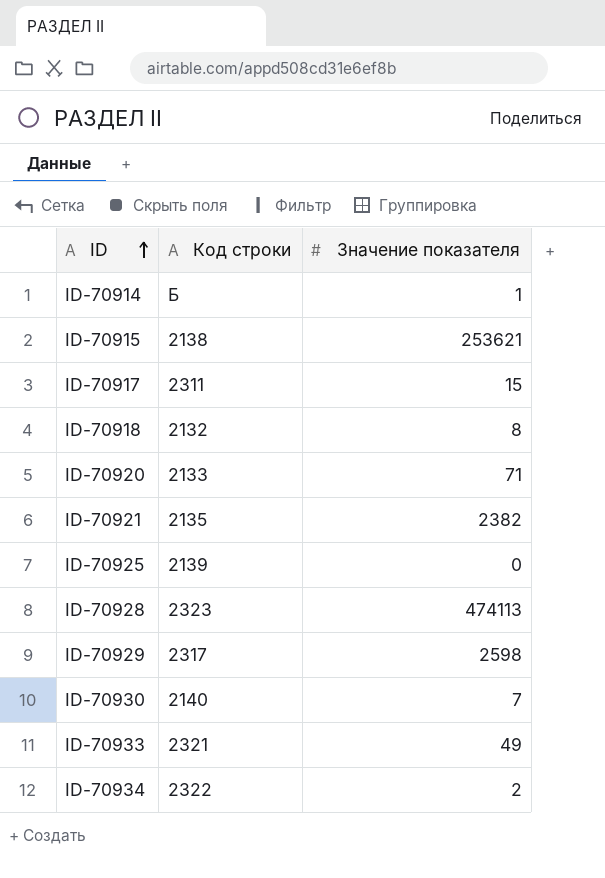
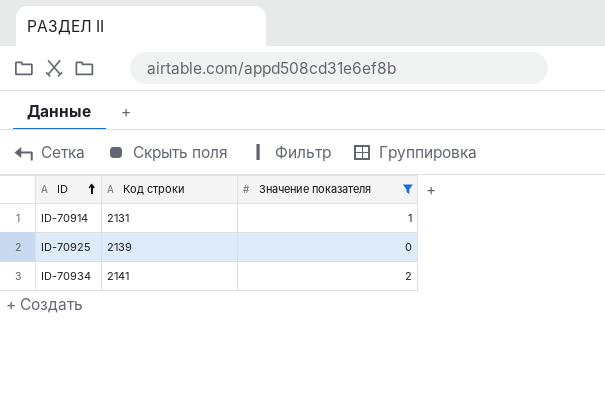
filter: none -> Значение показателя <= 2
ID-70914 | Код строки: Б -> 2131
ID-70934 | Код строки: 2322 -> 2141

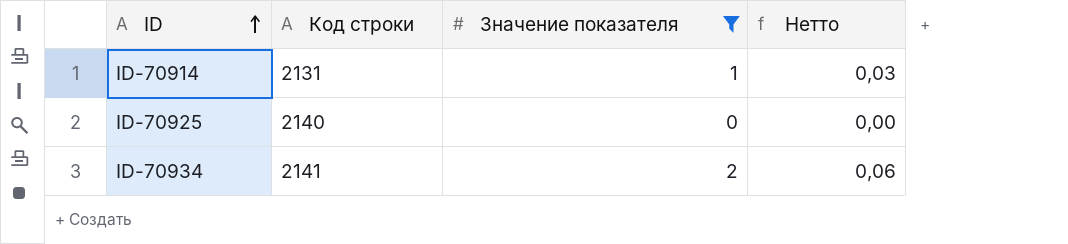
column Нетто | formula: none -> [Значение показателя] * 0,03
ID-70925 | Код строки: 2139 -> 2140

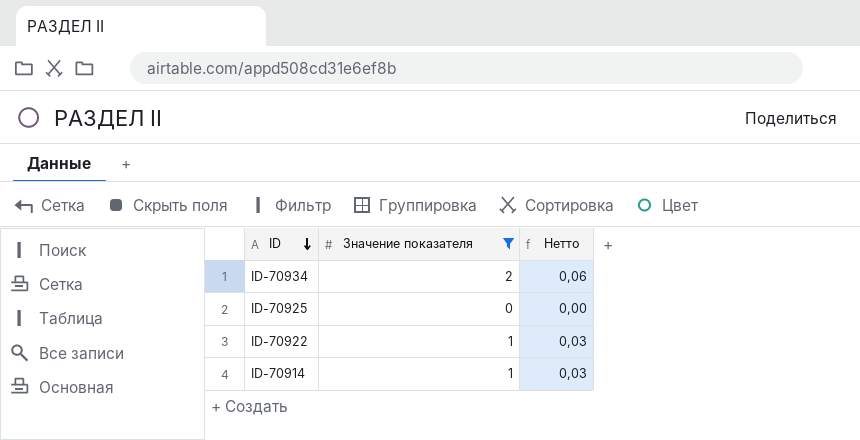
row order: ID ascending -> ID descending
column Код строки | position: 2 -> none
row ID-70922: none -> 1 | 0,03

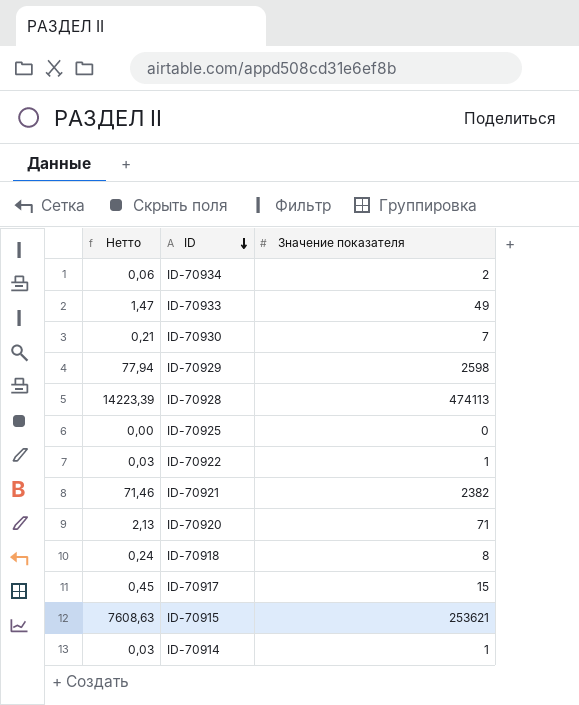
filter: Значение показателя <= 2 -> none
column Нетто | position: 3 -> 1

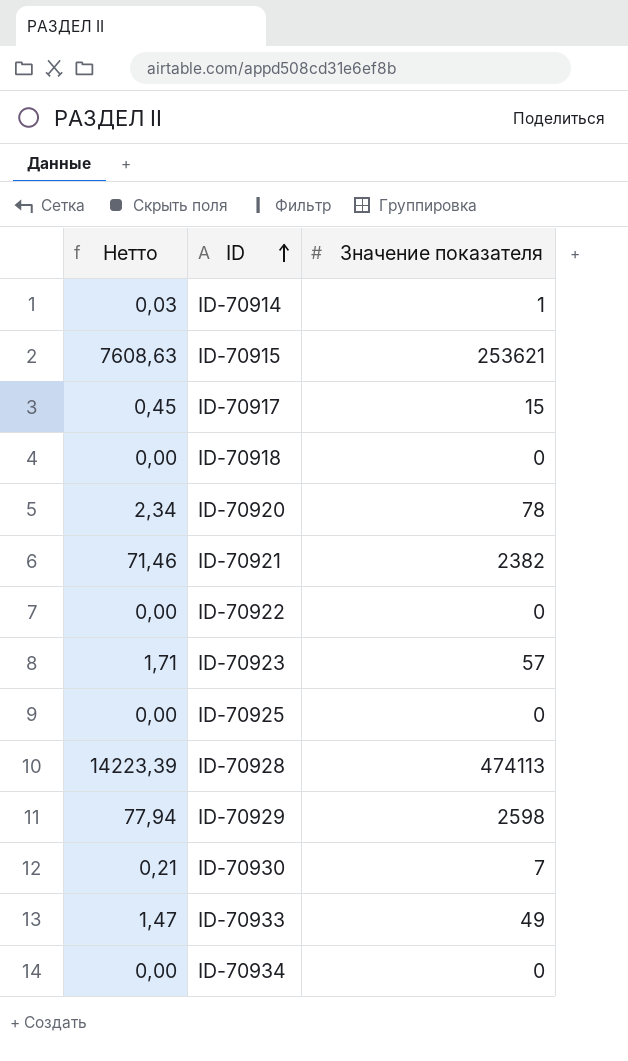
row order: ID descending -> ID ascending
ID-70918 | Нетто: 0,24 -> 0,00
ID-70918 | Значение показателя: 8 -> 0
ID-70920 | Нетто: 2,13 -> 2,34
ID-70920 | Значение показателя: 71 -> 78
ID-70922 | Нетто: 0,03 -> 0,00
ID-70922 | Значение показателя: 1 -> 0
row ID-70923: none -> 1,71 | 57
ID-70934 | Нетто: 0,06 -> 0,00
ID-70934 | Значение показателя: 2 -> 0

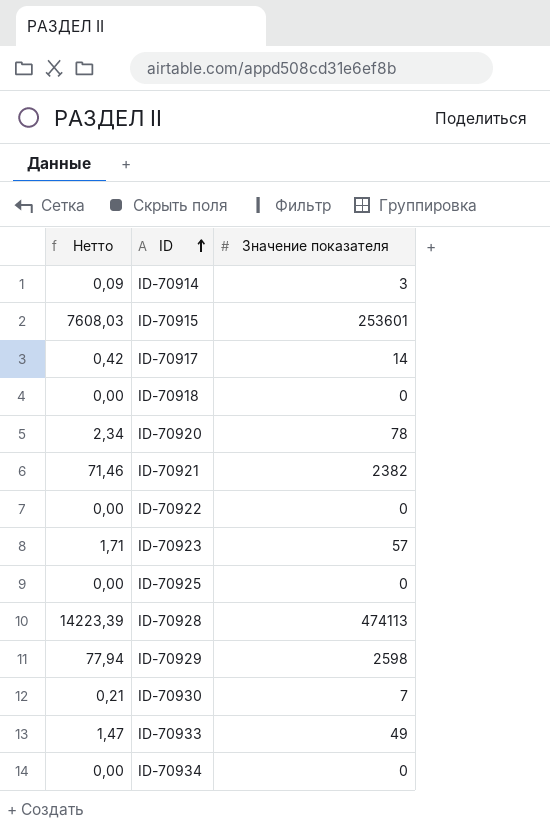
ID-70914 | Нетто: 0,03 -> 0,09
ID-70914 | Значение показателя: 1 -> 3
ID-70915 | Нетто: 7608,63 -> 7608,03
ID-70915 | Значение показателя: 253621 -> 253601
ID-70917 | Нетто: 0,45 -> 0,42
ID-70917 | Значение показателя: 15 -> 14

